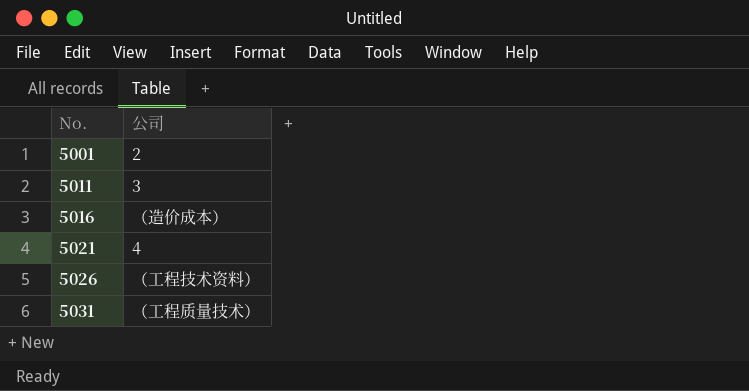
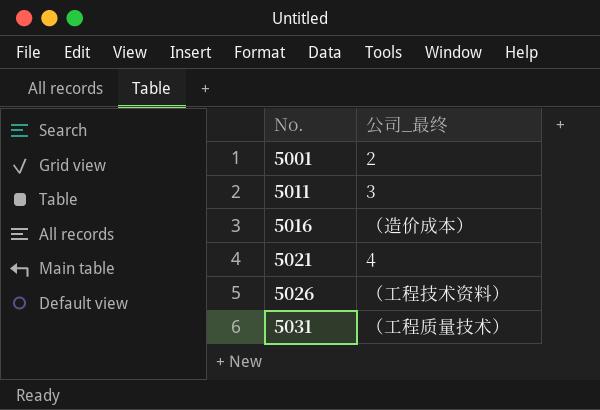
column name: 公司 -> 公司_最终

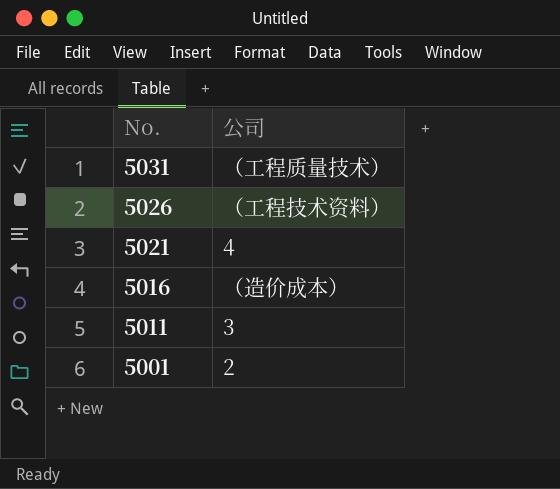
row order: No. ascending -> No. descending
column name: 公司_最终 -> 公司

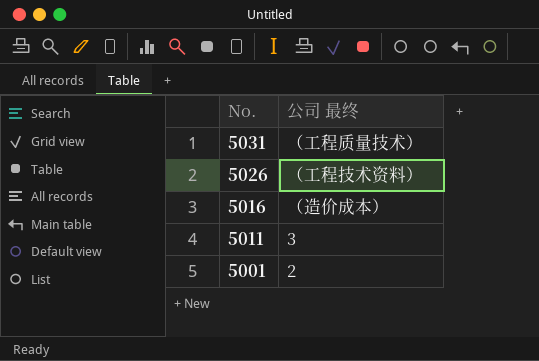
column name: 公司 -> 公司 最终
row 5021: 4 -> none

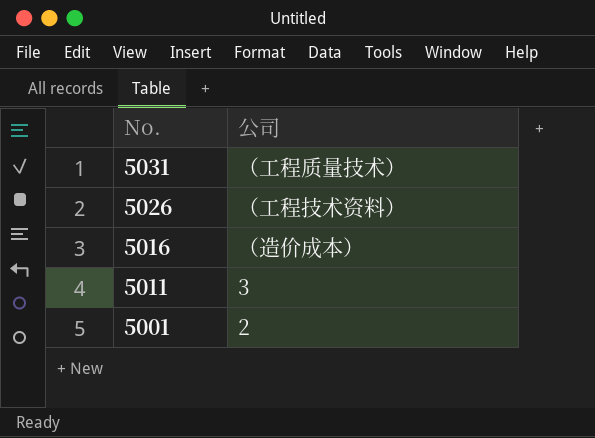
column name: 公司 最终 -> 公司

